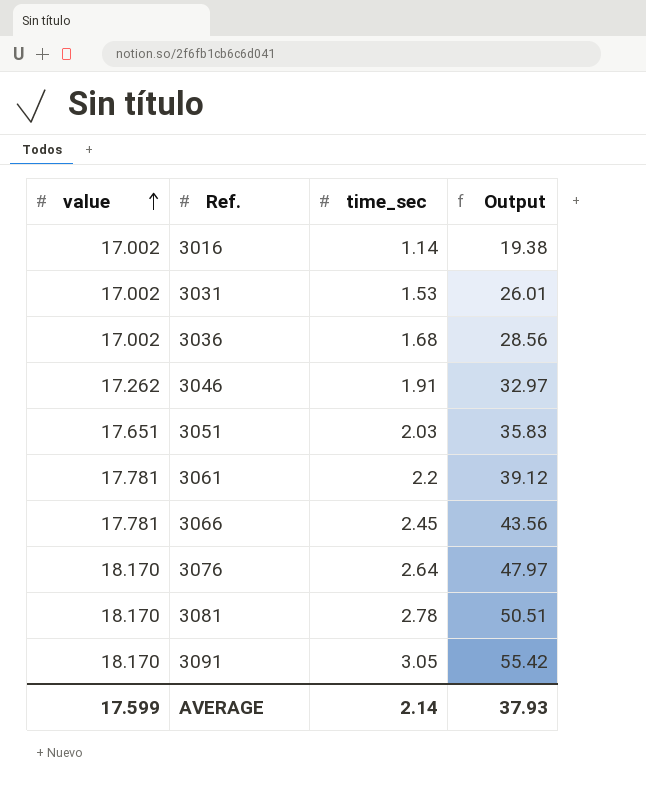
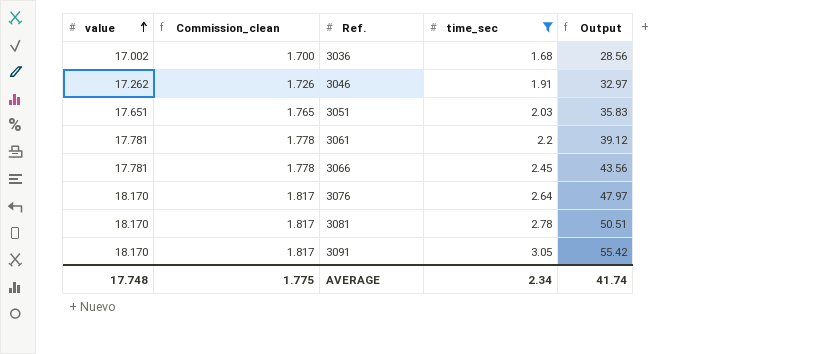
filter: none -> time_sec >= 1.68
column Commission_clean | formula: none -> [value] * 0.1
AVERAGE | value: 17.599 -> 17.748
AVERAGE | time_sec: 2.14 -> 2.34
AVERAGE | Output: 37.93 -> 41.74

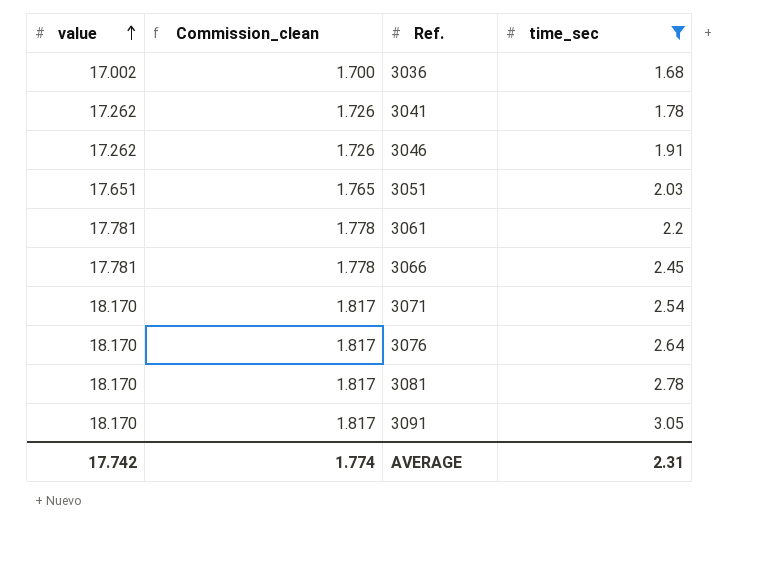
column Output | formula: [value] * [time_sec] -> none
row 3041: none -> 17.262 | 1.726 | 1.78
row 3071: none -> 18.170 | 1.817 | 2.54
AVERAGE | value: 17.748 -> 17.742
AVERAGE | Commission_clean: 1.775 -> 1.774
AVERAGE | time_sec: 2.34 -> 2.31

